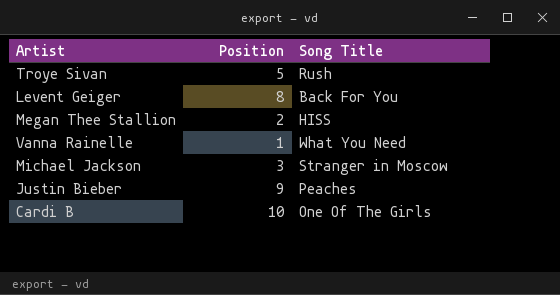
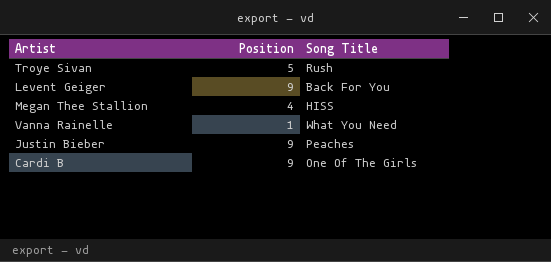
row Michael Jackson: 3 | Stranger in Moscow -> none
Levent Geiger | Position: 8 -> 9
Megan Thee Stallion | Position: 2 -> 4
Cardi B | Position: 10 -> 9

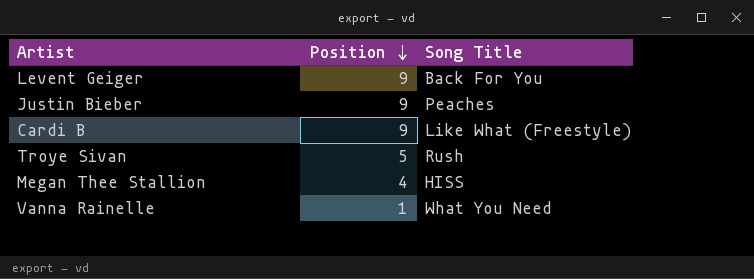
row order: none -> Position descending
Cardi B | Song Title: One Of The Girls -> Like What (Freestyle)

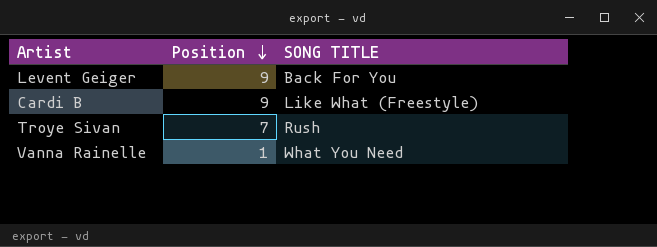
column name: Song Title -> SONG TITLE
row Justin Bieber: 9 | Peaches -> none
row Megan Thee Stallion: 4 | HISS -> none
Troye Sivan | Position: 5 -> 7

